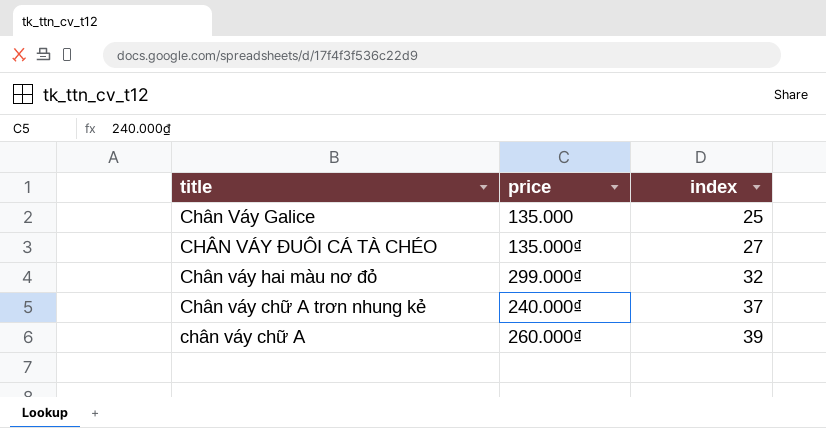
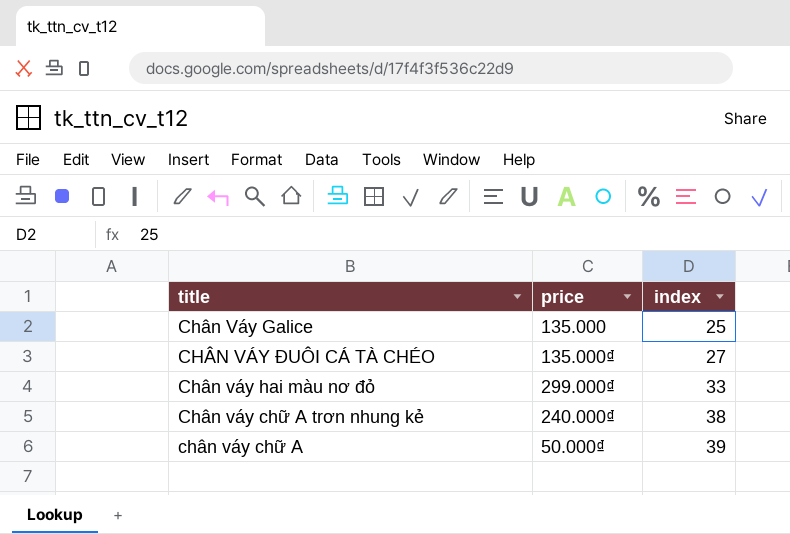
Chân váy hai màu nơ đỏ | index: 32 -> 33
Chân váy chữ A trơn nhung kẻ | index: 37 -> 38
chân váy chữ A | price: 260.000₫ -> 50.000₫

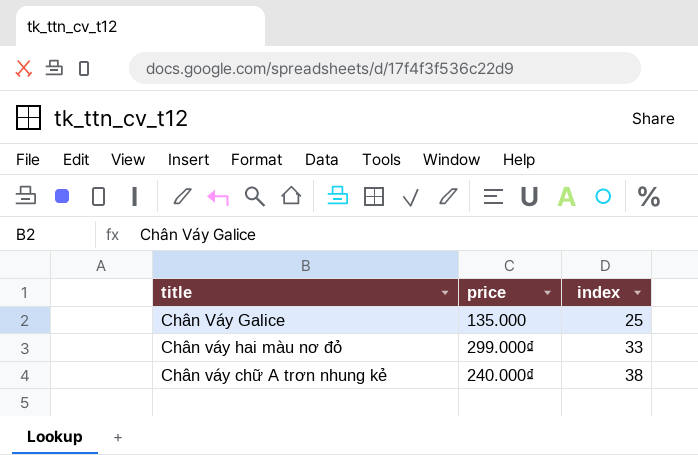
row CHÂN VÁY ĐUÔI CÁ TÀ CHÉO: 135.000₫ | 27 -> none
row chân váy chữ A: 50.000₫ | 39 -> none

